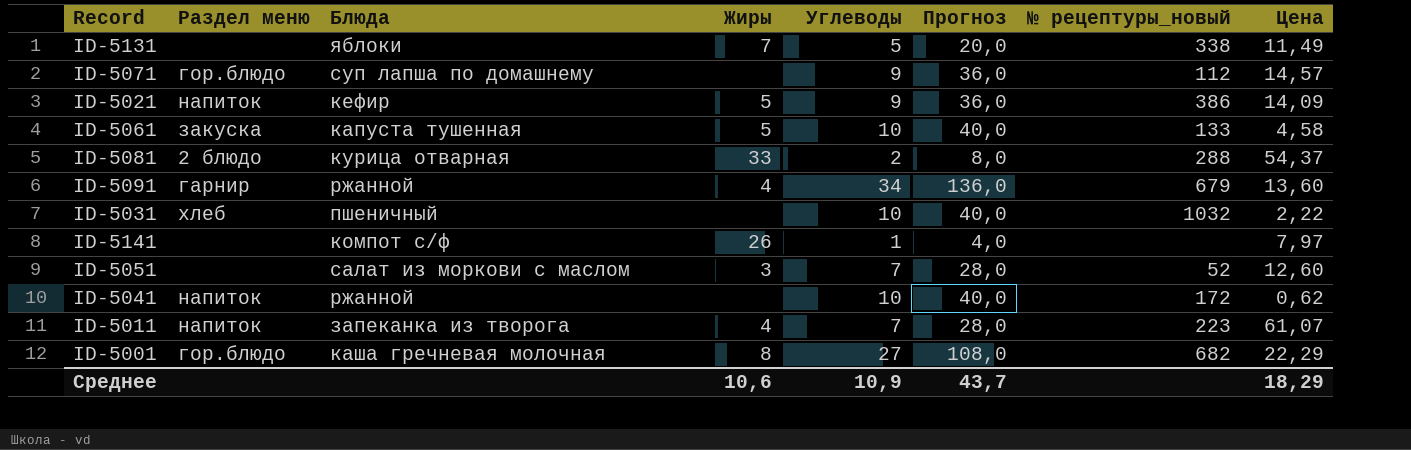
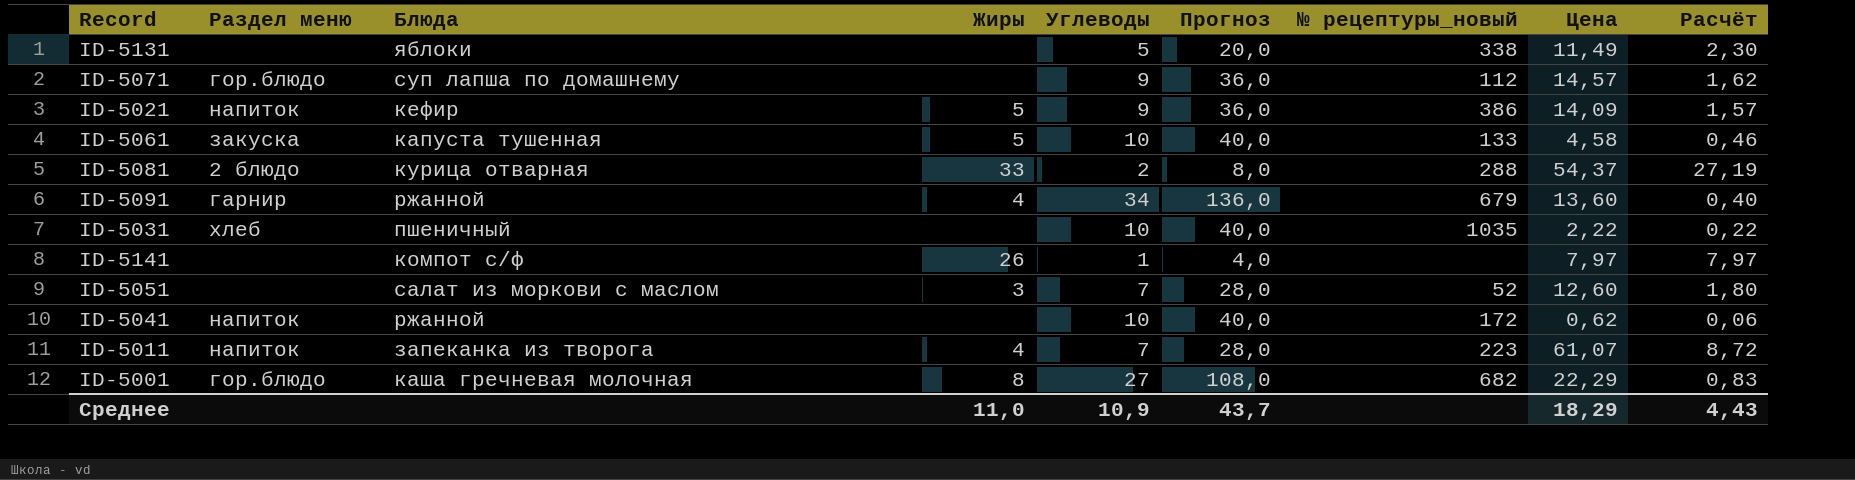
column Расчёт | formula: none -> [Цена] / [Углеводы]
ID-5131 | Жиры: 7 -> none
ID-5031 | № рецептуры_новый: 1032 -> 1035
Среднее | Жиры: 10,6 -> 11,0

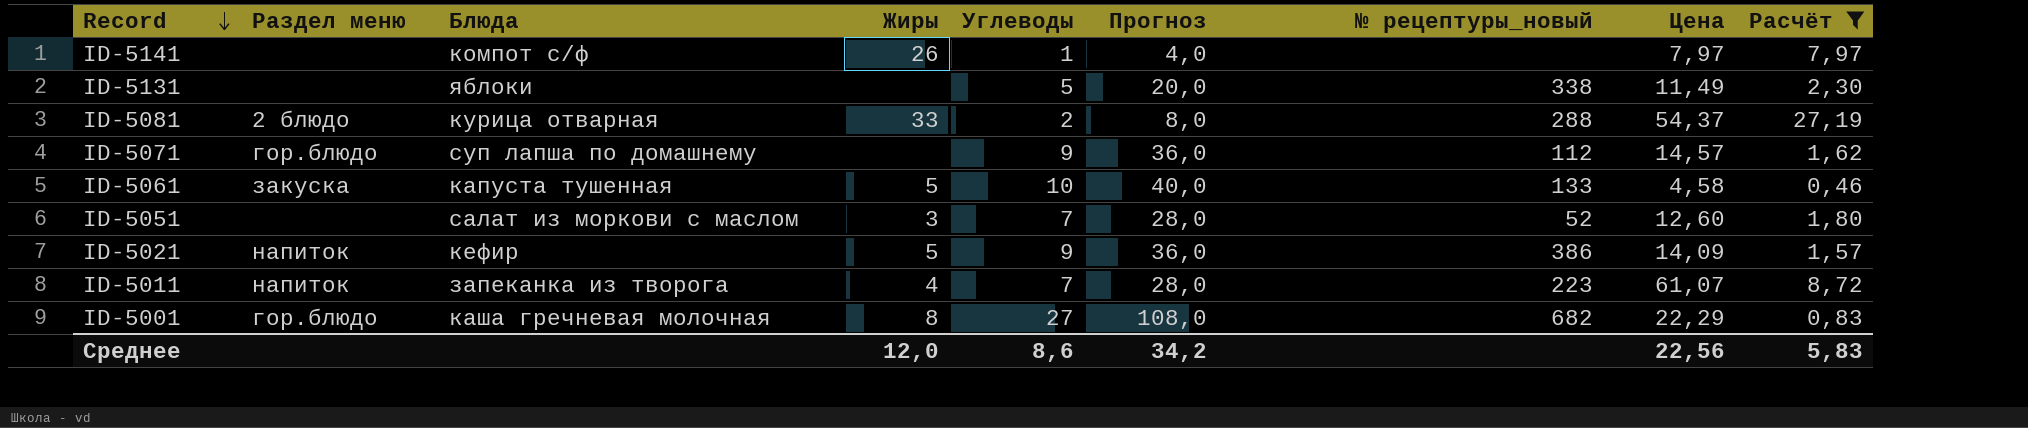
filter: none -> Расчёт >= 0,46
row order: none -> Record descending
Среднее | Жиры: 11,0 -> 12,0
Среднее | Углеводы: 10,9 -> 8,6
Среднее | Прогноз: 43,7 -> 34,2
Среднее | Цена: 18,29 -> 22,56
Среднее | Расчёт: 4,43 -> 5,83

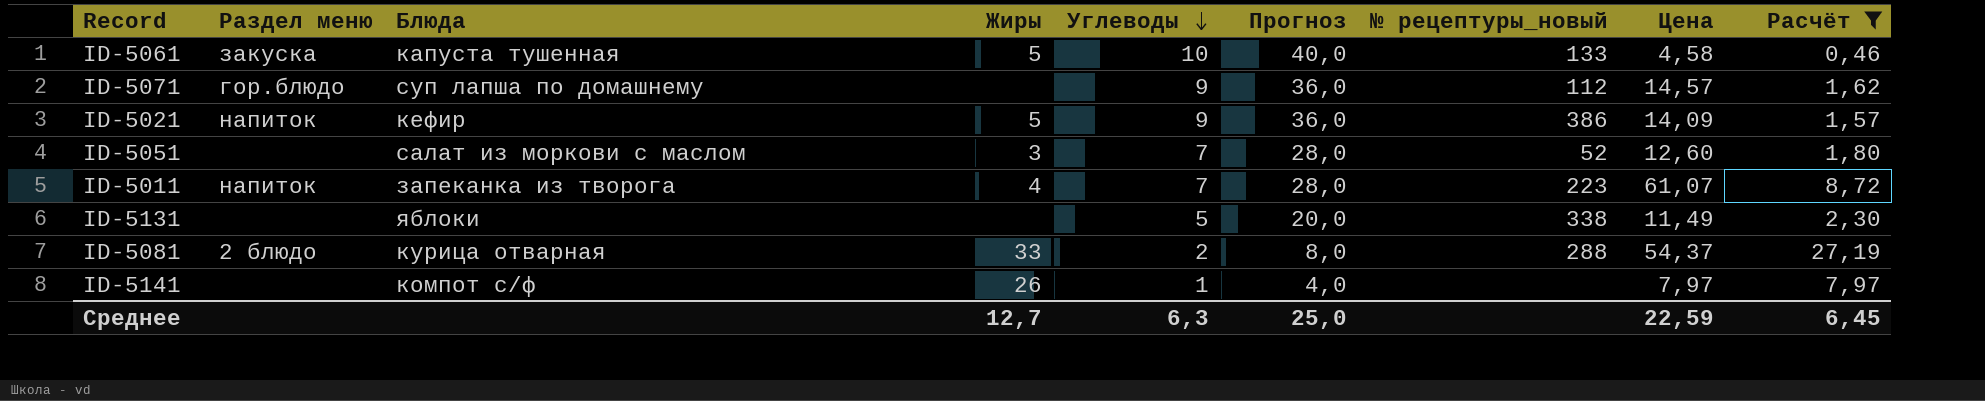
row order: Record descending -> Углеводы descending
row ID-5001: гор.блюдо | каша гречневая молочная | 8 | 27 | 108,0 | 682 | 22,29 | 0,83 -> none
Среднее | Жиры: 12,0 -> 12,7
Среднее | Углеводы: 8,6 -> 6,3
Среднее | Прогноз: 34,2 -> 25,0
Среднее | Цена: 22,56 -> 22,59
Среднее | Расчёт: 5,83 -> 6,45

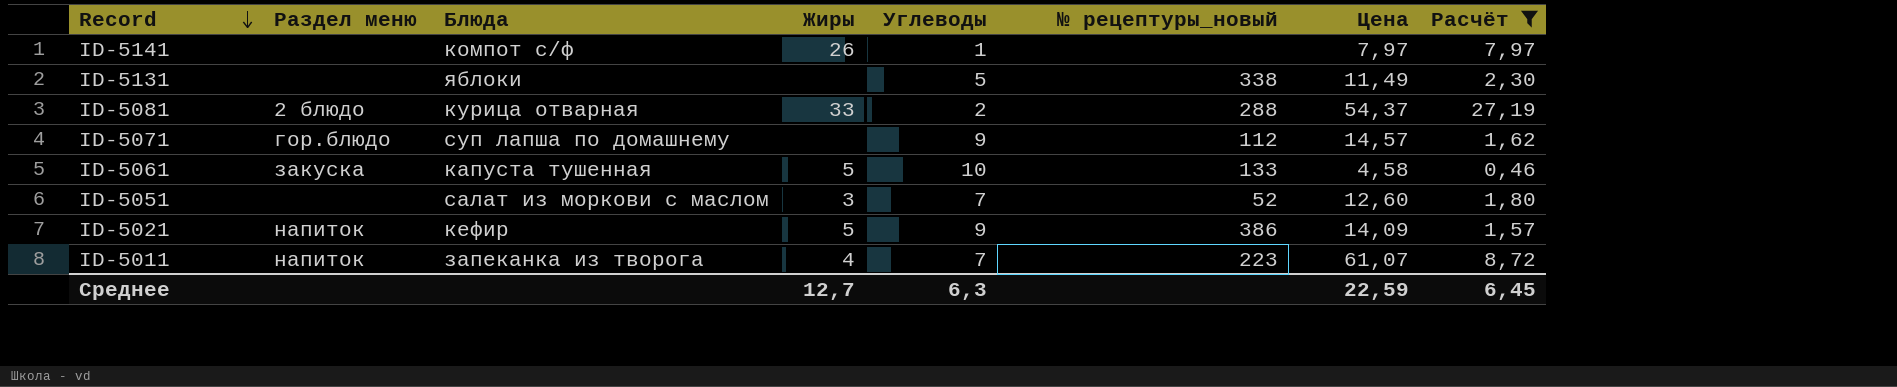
row order: Углеводы descending -> Record descending
column Прогноз | formula: [Углеводы] * 4 -> none

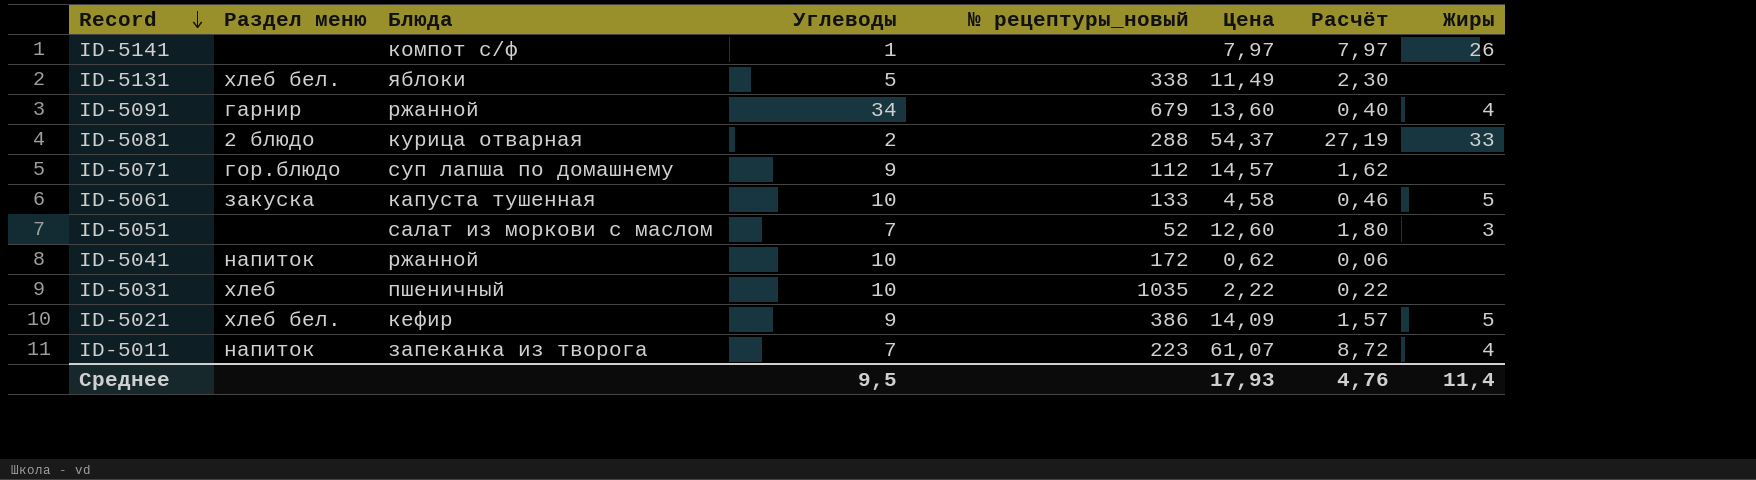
filter: Расчёт >= 0,46 -> none
column Жиры | position: 4 -> 8
ID-5131 | Раздел меню: none -> хлеб бел.
ID-5021 | Раздел меню: напиток -> хлеб бел.
Среднее | Углеводы: 6,3 -> 9,5
Среднее | Цена: 22,59 -> 17,93
Среднее | Расчёт: 6,45 -> 4,76
Среднее | Жиры: 12,7 -> 11,4

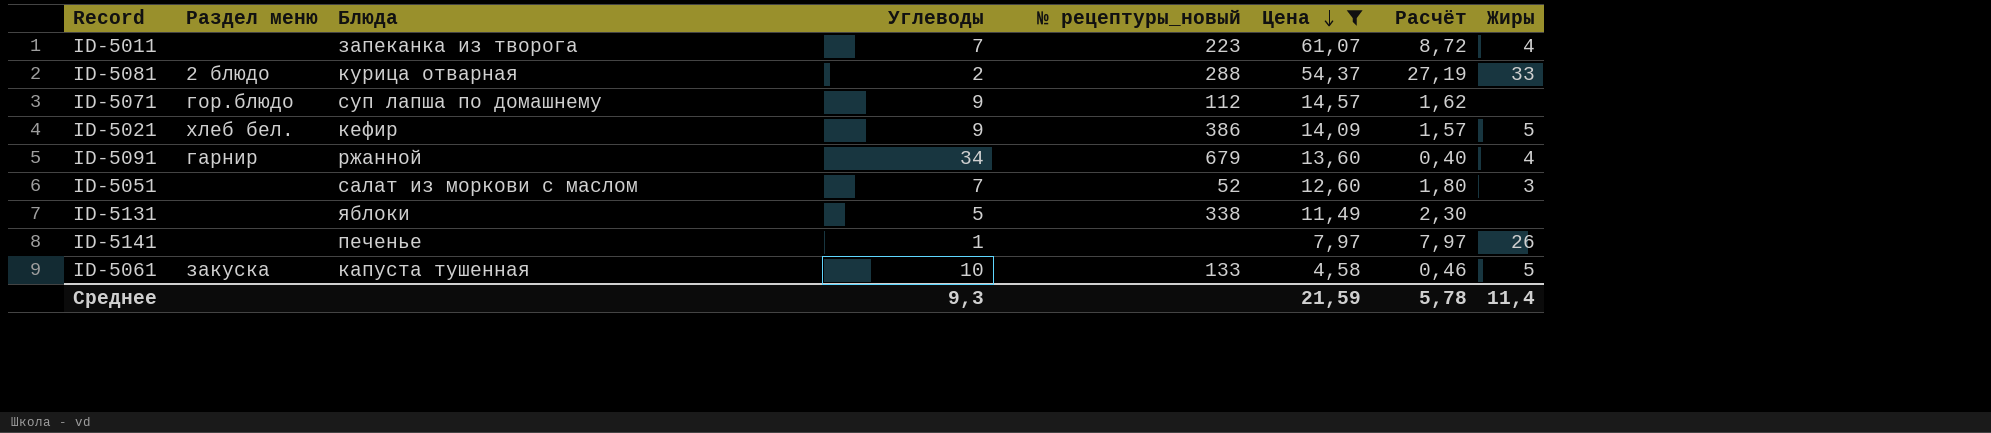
filter: none -> Цена >= 4,58
row order: Record descending -> Цена descending
ID-5011 | Раздел меню: напиток -> none
ID-5131 | Раздел меню: хлеб бел. -> none
ID-5141 | Блюда: компот с/ф -> печенье
Среднее | Углеводы: 9,5 -> 9,3
Среднее | Цена: 17,93 -> 21,59
Среднее | Расчёт: 4,76 -> 5,78

